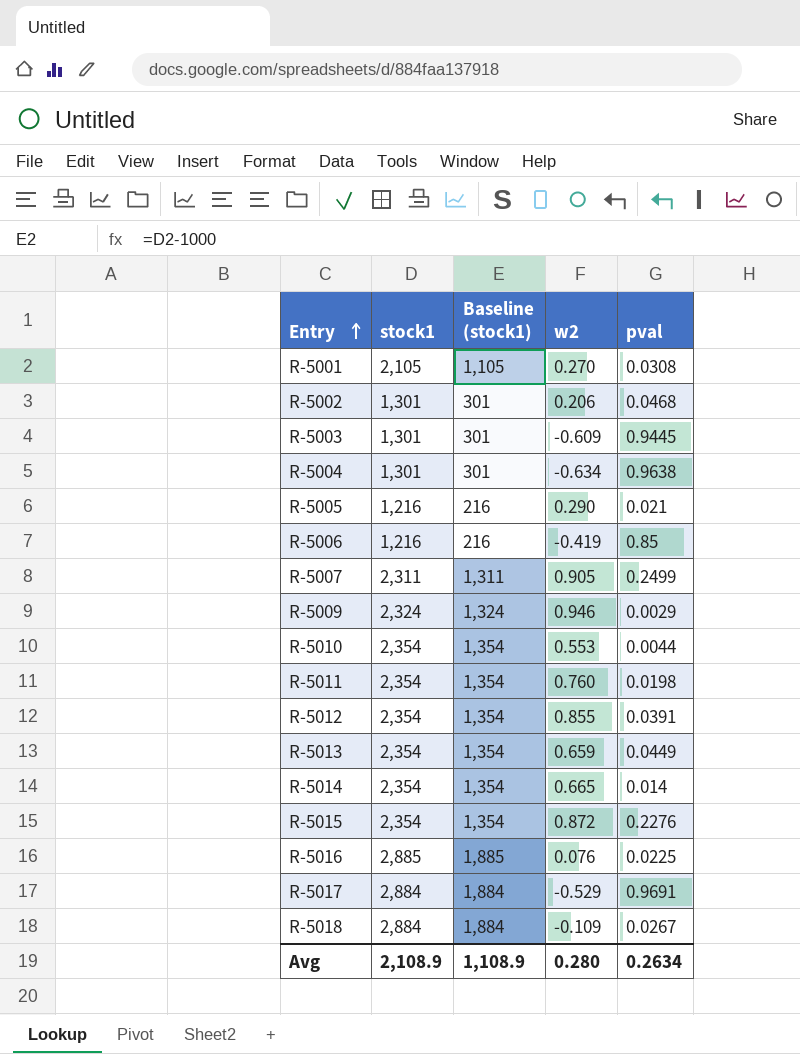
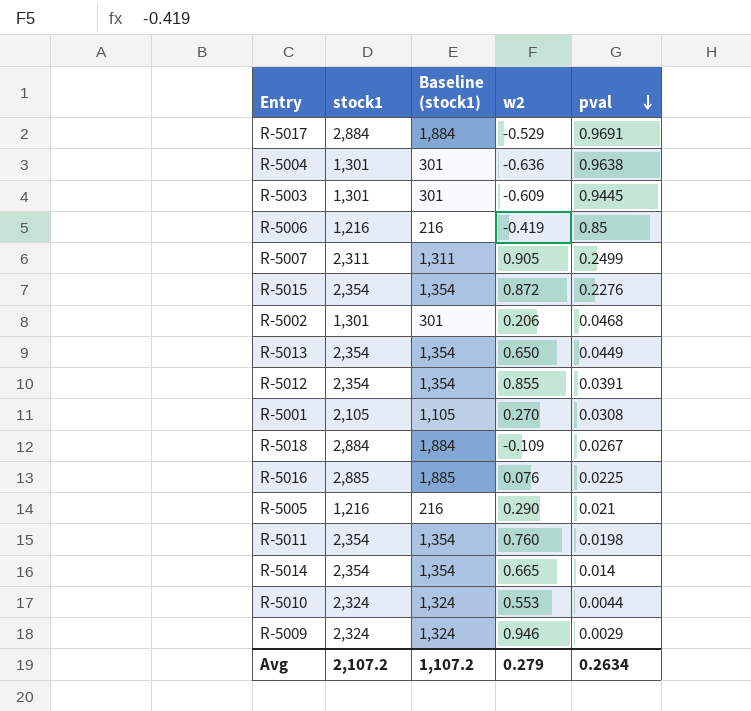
row order: Entry ascending -> pval descending
R-5004 | w2: -0.634 -> -0.636
R-5013 | w2: 0.659 -> 0.650
R-5010 | stock1: 2,354 -> 2,324
R-5010 | Baseline (stock1): 1,354 -> 1,324
Avg | stock1: 2,108.9 -> 2,107.2
Avg | Baseline (stock1): 1,108.9 -> 1,107.2
Avg | w2: 0.280 -> 0.279

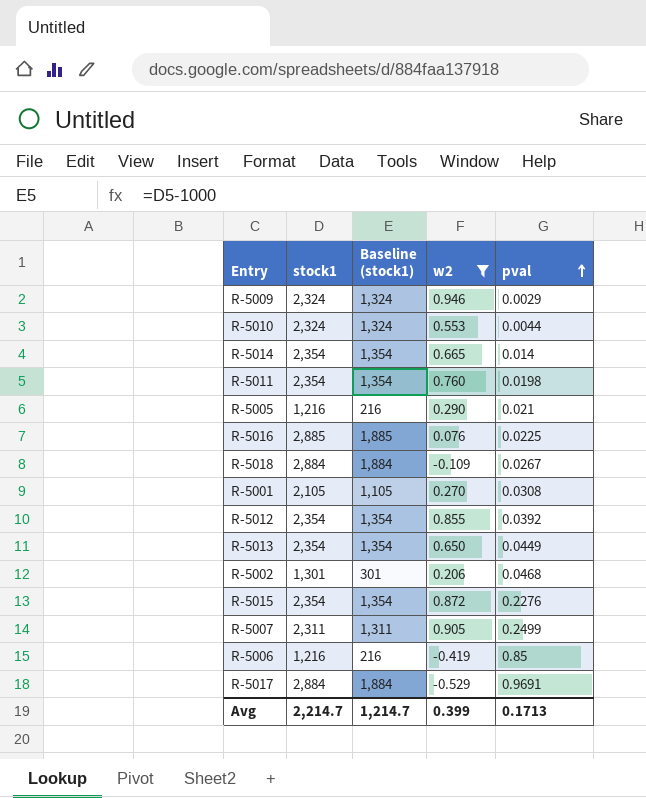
filter: none -> w2 >= -0.529
row order: pval descending -> pval ascending
R-5012 | pval: 0.0391 -> 0.0392
Avg | stock1: 2,107.2 -> 2,214.7
Avg | Baseline (stock1): 1,107.2 -> 1,214.7
Avg | w2: 0.279 -> 0.399
Avg | pval: 0.2634 -> 0.1713

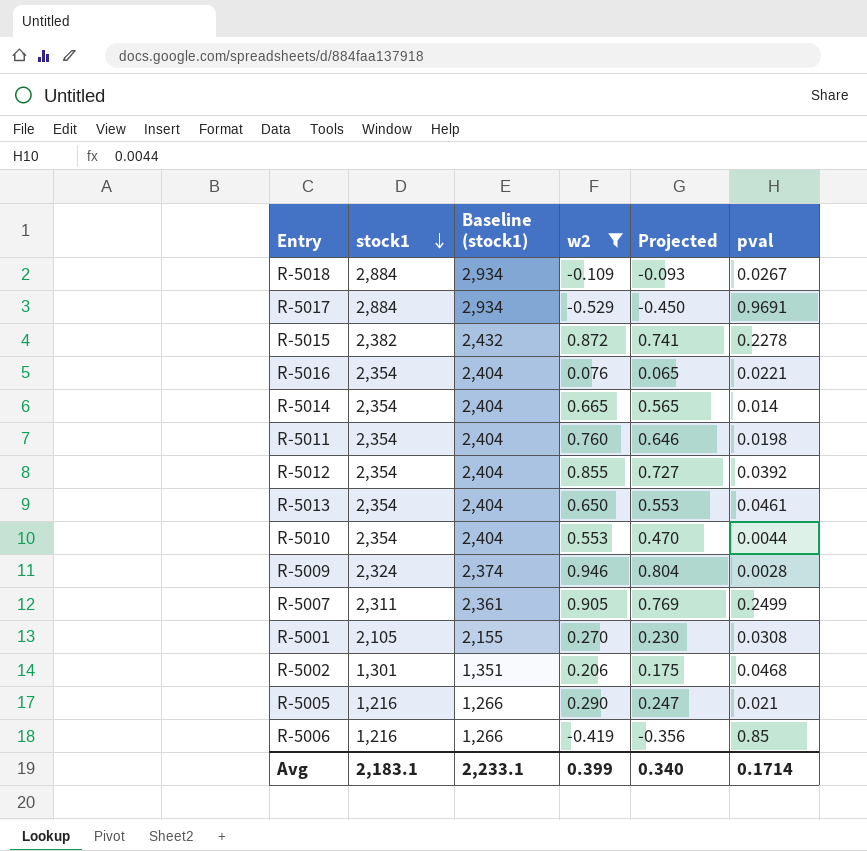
row order: pval ascending -> stock1 descending
column Baseline (stock1) | formula: [stock1] - 1000 -> [stock1] + 50
column Projected | formula: none -> [w2] * 0.85
R-5015 | stock1: 2,354 -> 2,382
R-5015 | pval: 0.2276 -> 0.2278
R-5016 | stock1: 2,885 -> 2,354
R-5016 | pval: 0.0225 -> 0.0221
R-5013 | pval: 0.0449 -> 0.0461
R-5010 | stock1: 2,324 -> 2,354
R-5009 | pval: 0.0029 -> 0.0028
Avg | stock1: 2,214.7 -> 2,183.1
Avg | Baseline (stock1): 1,214.7 -> 2,233.1
Avg | pval: 0.1713 -> 0.1714

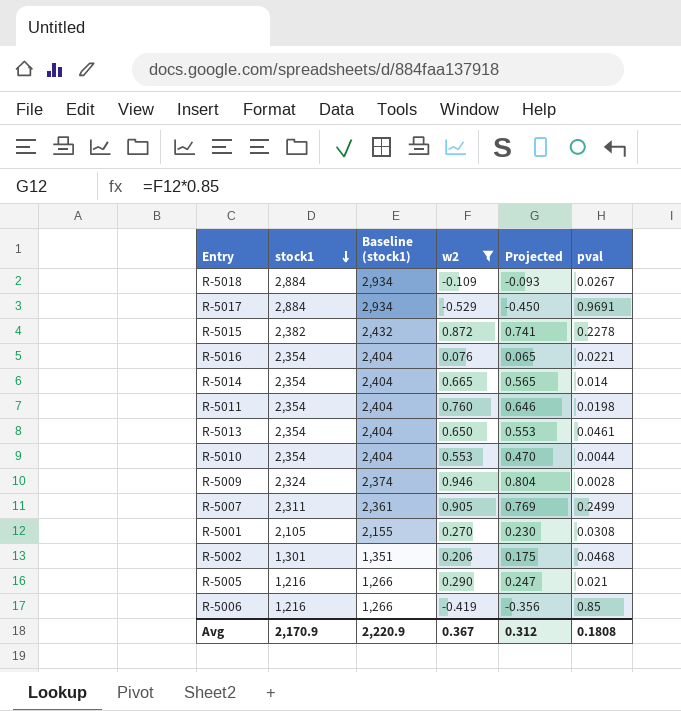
row R-5012: 2,354 | 2,404 | 0.855 | 0.727 | 0.0392 -> none
Avg | stock1: 2,183.1 -> 2,170.9
Avg | Baseline (stock1): 2,233.1 -> 2,220.9
Avg | w2: 0.399 -> 0.367
Avg | Projected: 0.340 -> 0.312
Avg | pval: 0.1714 -> 0.1808

